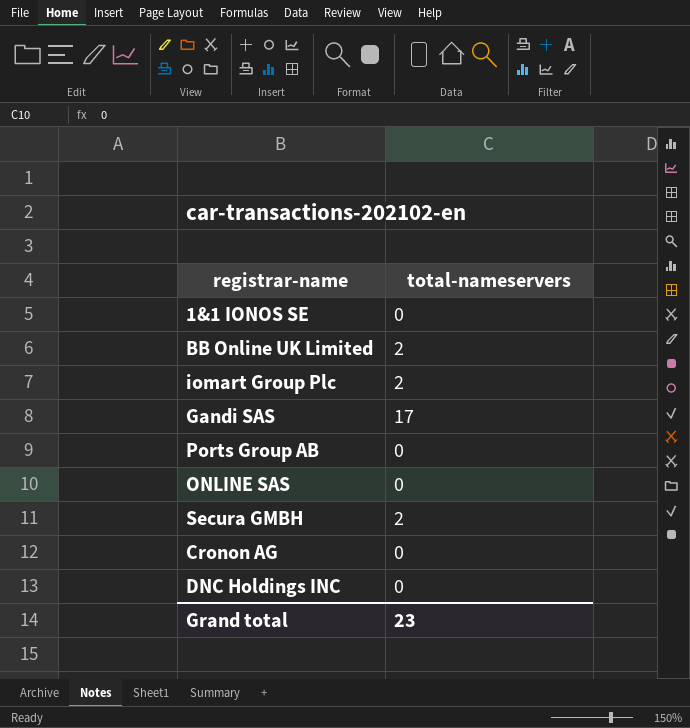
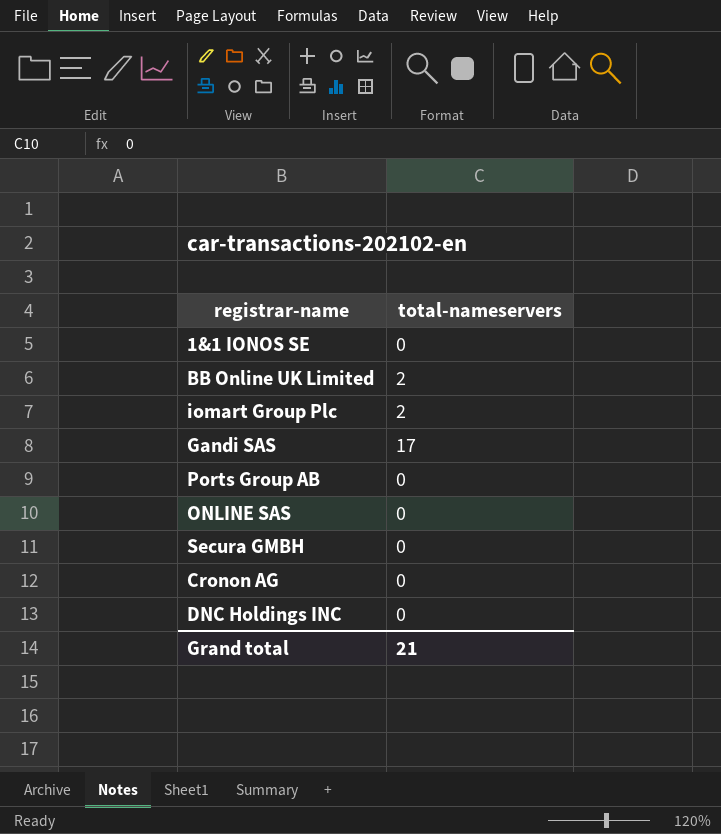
Secura GMBH | total-nameservers: 2 -> 0
Grand total | total-nameservers: 23 -> 21

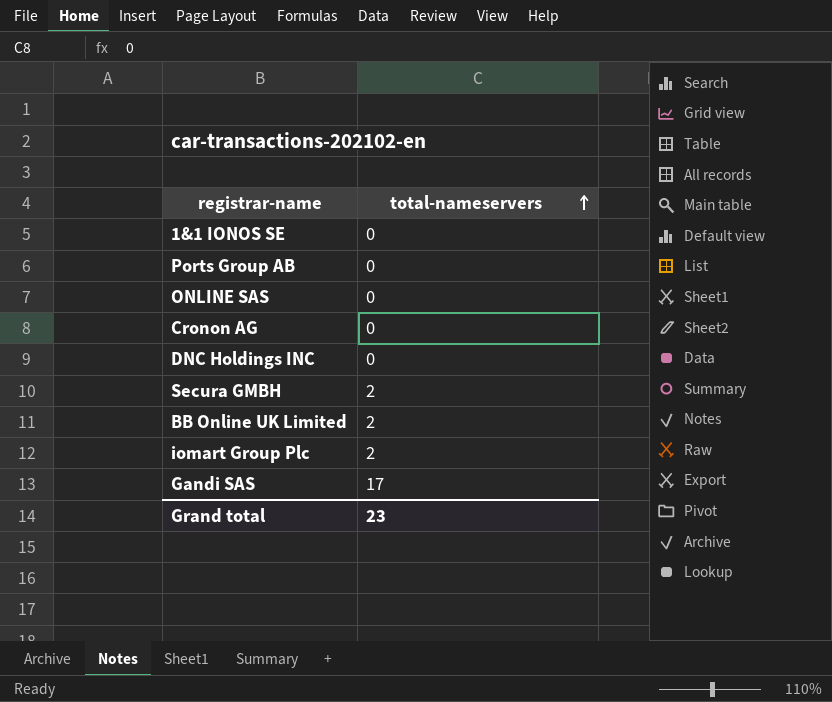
row order: none -> total-nameservers ascending
Secura GMBH | total-nameservers: 0 -> 2
Grand total | total-nameservers: 21 -> 23

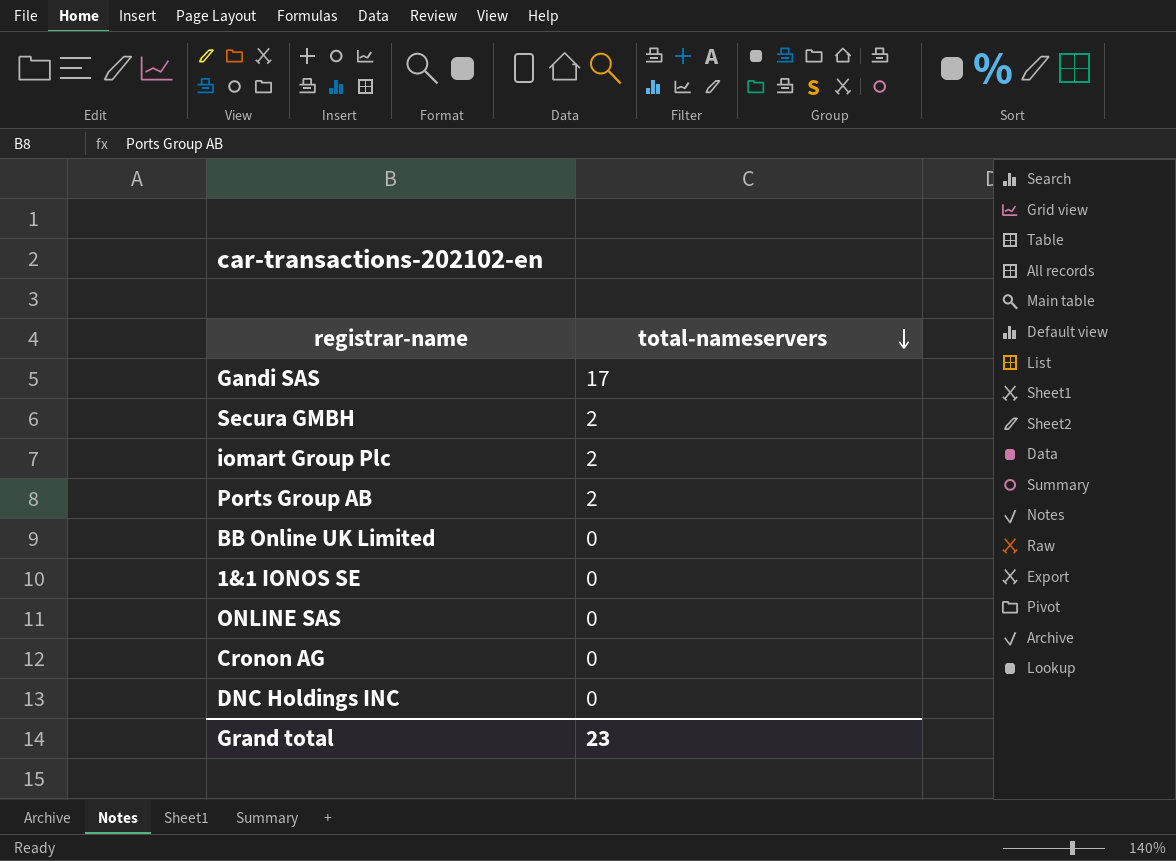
row order: total-nameservers ascending -> total-nameservers descending
Ports Group AB | total-nameservers: 0 -> 2
BB Online UK Limited | total-nameservers: 2 -> 0

